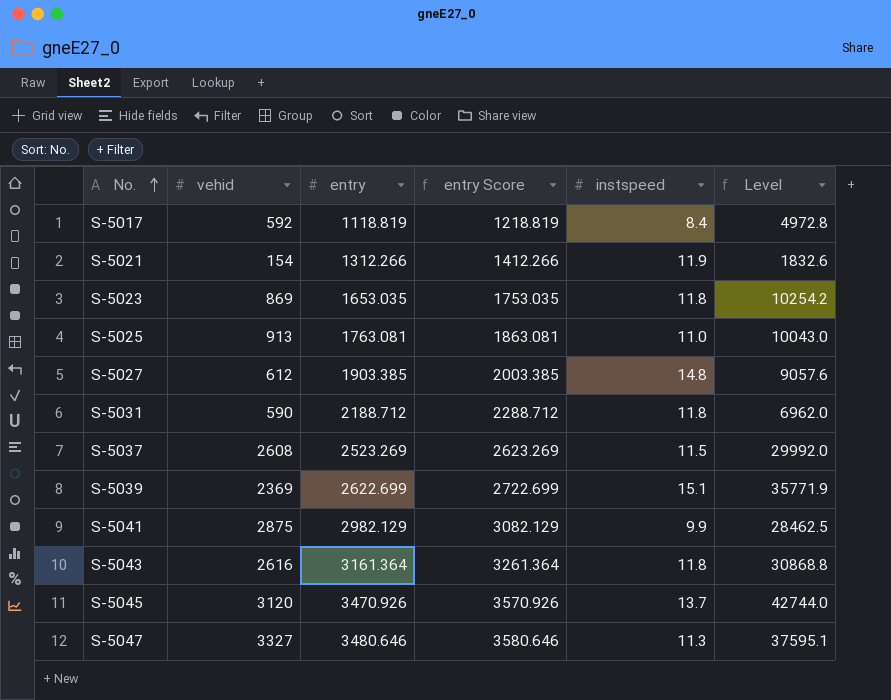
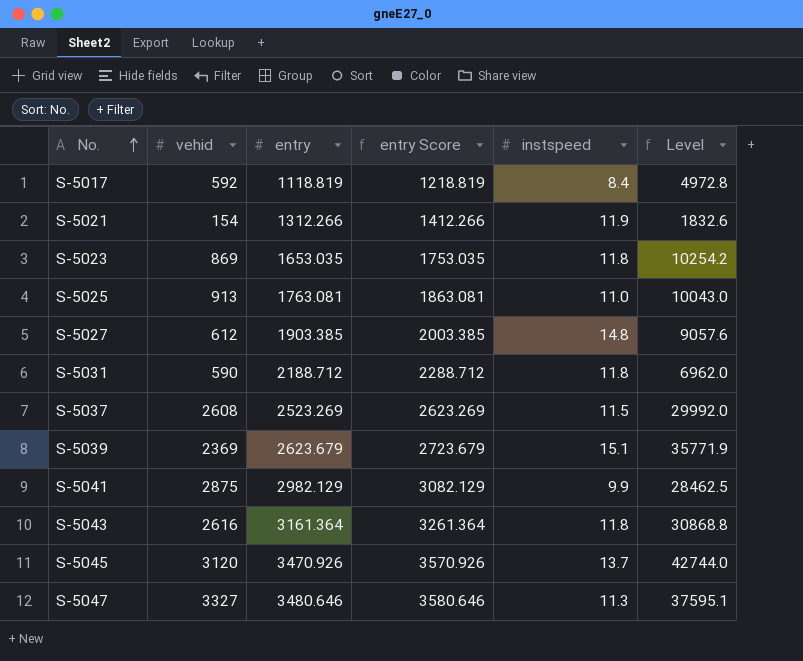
S-5039 | entry: 2622.699 -> 2623.679
S-5039 | entry Score: 2722.699 -> 2723.679

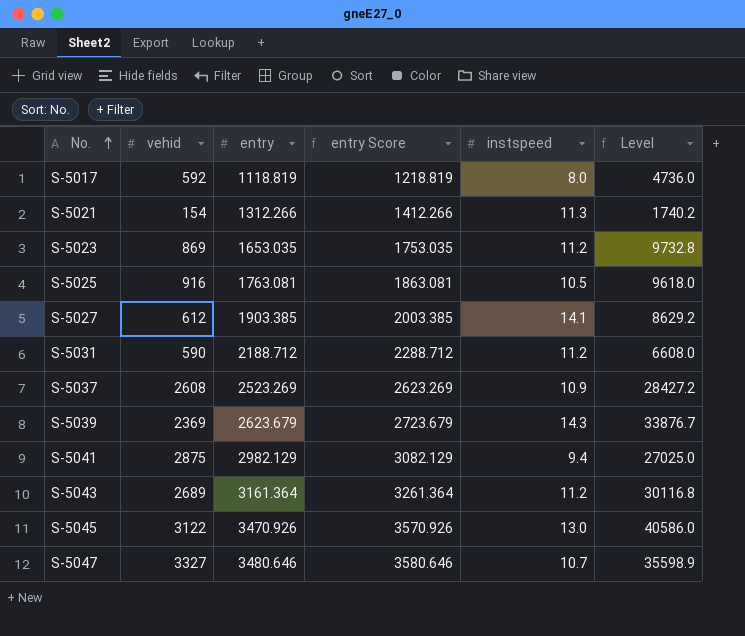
S-5017 | instspeed: 8.4 -> 8.0
S-5017 | Level: 4972.8 -> 4736.0
S-5021 | instspeed: 11.9 -> 11.3
S-5021 | Level: 1832.6 -> 1740.2
S-5023 | instspeed: 11.8 -> 11.2
S-5023 | Level: 10254.2 -> 9732.8
S-5025 | vehid: 913 -> 916
S-5025 | instspeed: 11.0 -> 10.5
S-5025 | Level: 10043.0 -> 9618.0
S-5027 | instspeed: 14.8 -> 14.1
S-5027 | Level: 9057.6 -> 8629.2
S-5031 | instspeed: 11.8 -> 11.2
S-5031 | Level: 6962.0 -> 6608.0
S-5037 | instspeed: 11.5 -> 10.9
S-5037 | Level: 29992.0 -> 28427.2
S-5039 | instspeed: 15.1 -> 14.3
S-5039 | Level: 35771.9 -> 33876.7
S-5041 | instspeed: 9.9 -> 9.4
S-5041 | Level: 28462.5 -> 27025.0
S-5043 | vehid: 2616 -> 2689
S-5043 | instspeed: 11.8 -> 11.2
S-5043 | Level: 30868.8 -> 30116.8
S-5045 | vehid: 3120 -> 3122
S-5045 | instspeed: 13.7 -> 13.0
S-5045 | Level: 42744.0 -> 40586.0
S-5047 | instspeed: 11.3 -> 10.7
S-5047 | Level: 37595.1 -> 35598.9

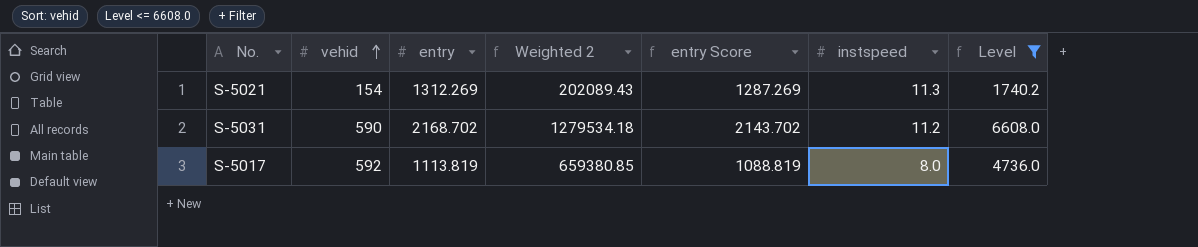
filter: none -> Level <= 6608.0
row order: No. ascending -> vehid ascending
column Weighted 2 | formula: none -> [vehid] * [entry]
column entry Score | formula: [entry] + 100 -> [entry] - 25
S-5021 | entry: 1312.266 -> 1312.269
S-5031 | entry: 2188.712 -> 2168.702
S-5017 | entry: 1118.819 -> 1113.819

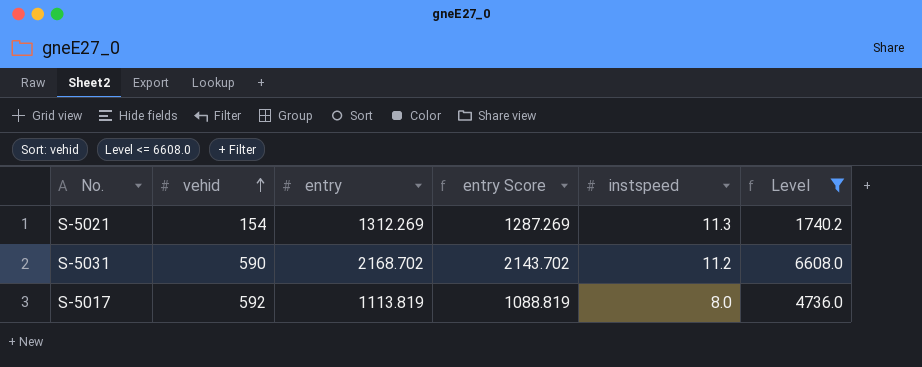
column Weighted 2 | formula: [vehid] * [entry] -> none

